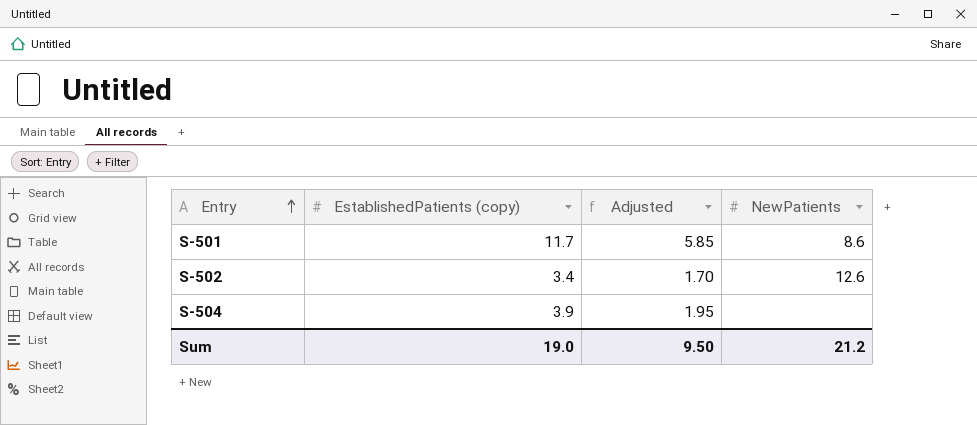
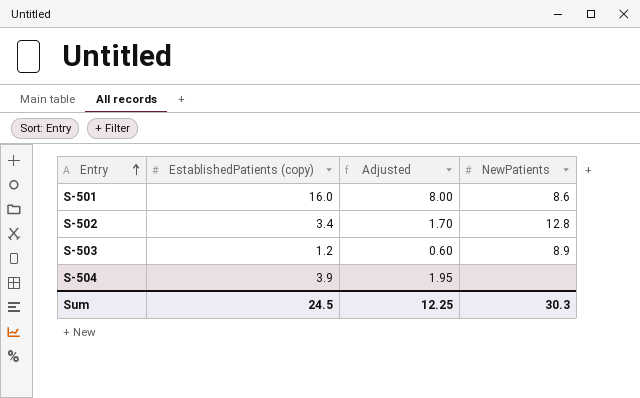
S-501 | EstablishedPatients (copy): 11.7 -> 16.0
S-501 | Adjusted: 5.85 -> 8.00
S-502 | NewPatients: 12.6 -> 12.8
row S-503: none -> 1.2 | 0.60 | 8.9
Sum | EstablishedPatients (copy): 19.0 -> 24.5
Sum | Adjusted: 9.50 -> 12.25
Sum | NewPatients: 21.2 -> 30.3

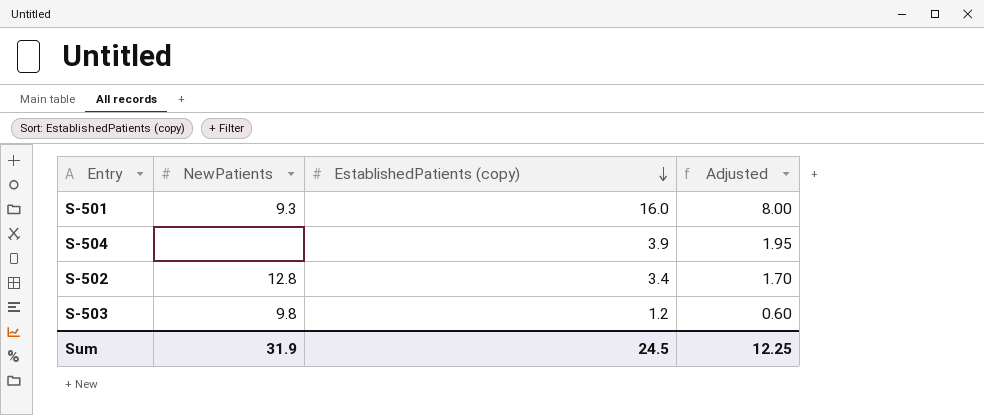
row order: Entry ascending -> EstablishedPatients (copy) descending
column NewPatients | position: 4 -> 2
S-501 | NewPatients: 8.6 -> 9.3
S-503 | NewPatients: 8.9 -> 9.8
Sum | NewPatients: 30.3 -> 31.9

